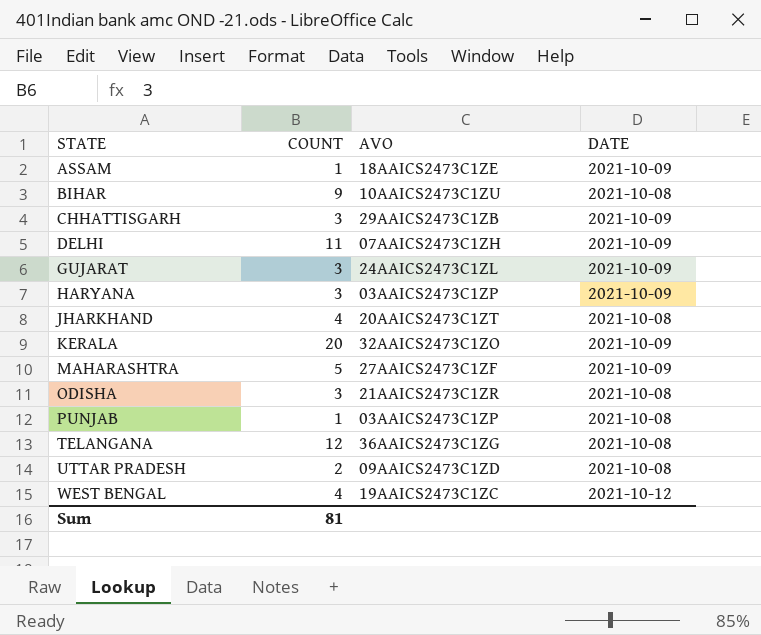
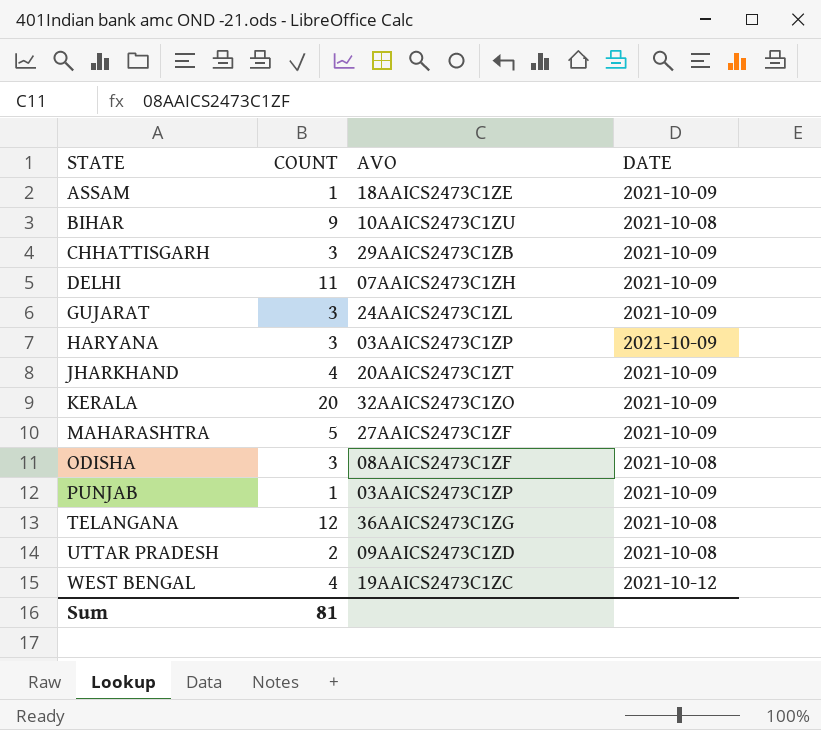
JHARKHAND | DATE: 2021-10-08 -> 2021-10-09
ODISHA | AVO: 21AAICS2473C1ZR -> 08AAICS2473C1ZF
PUNJAB | DATE: 2021-10-08 -> 2021-10-09

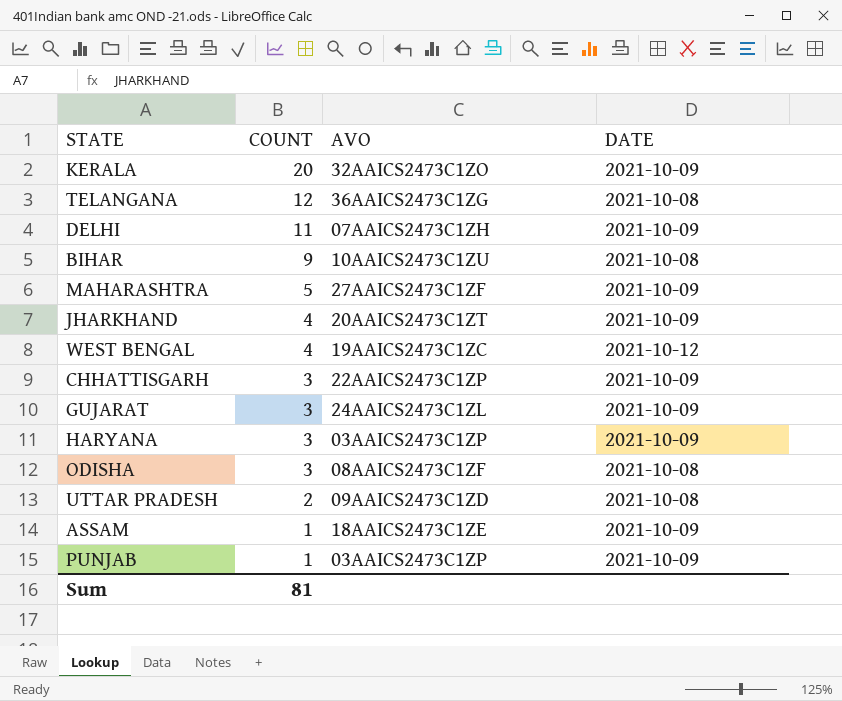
row order: STATE ascending -> COUNT descending
CHHATTISGARH | AVO: 29AAICS2473C1ZB -> 22AAICS2473C1ZP

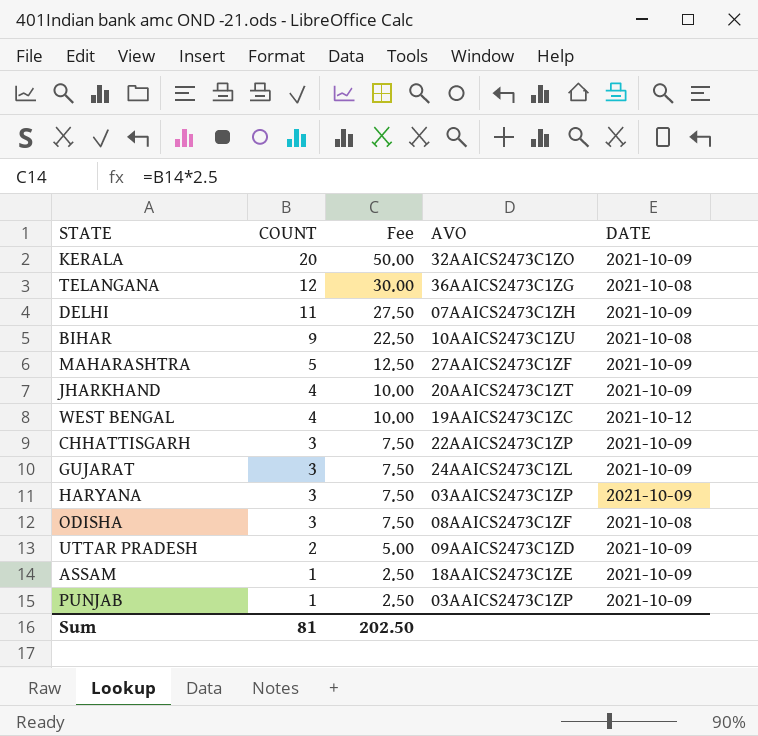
column Fee | formula: none -> [COUNT] * 2.5
UTTAR PRADESH | DATE: 2021-10-08 -> 2021-10-09

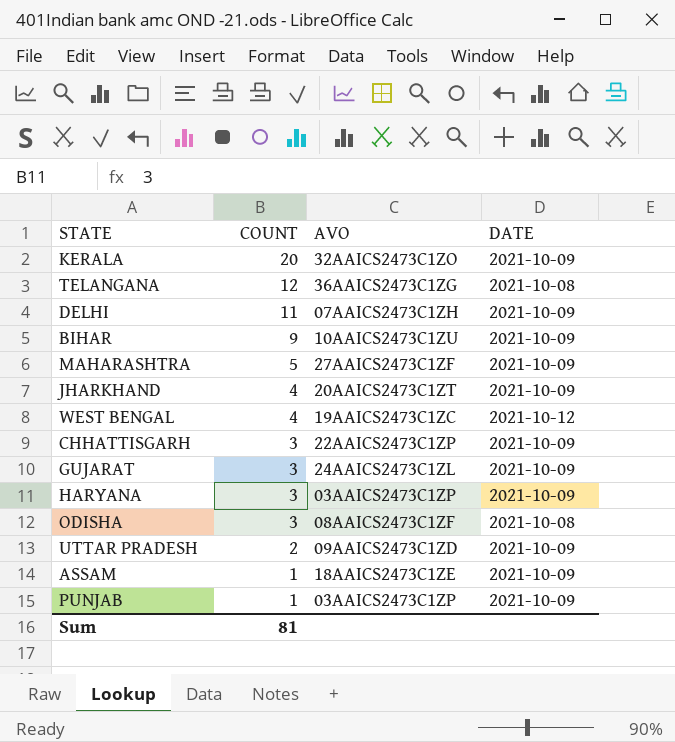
column Fee | formula: [COUNT] * 2.5 -> none
BIHAR | DATE: 2021-10-08 -> 2021-10-09

